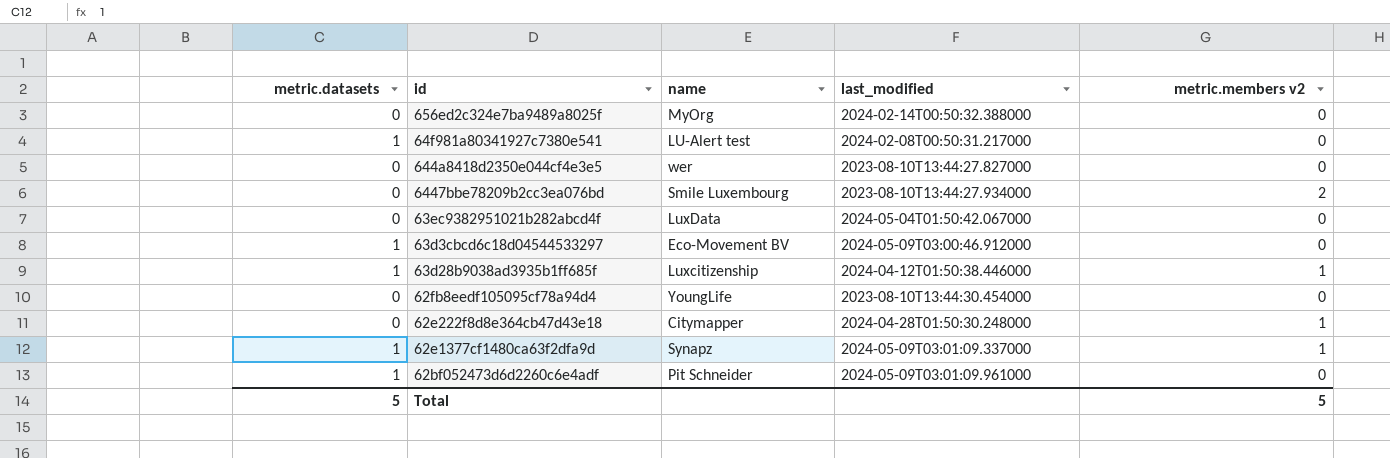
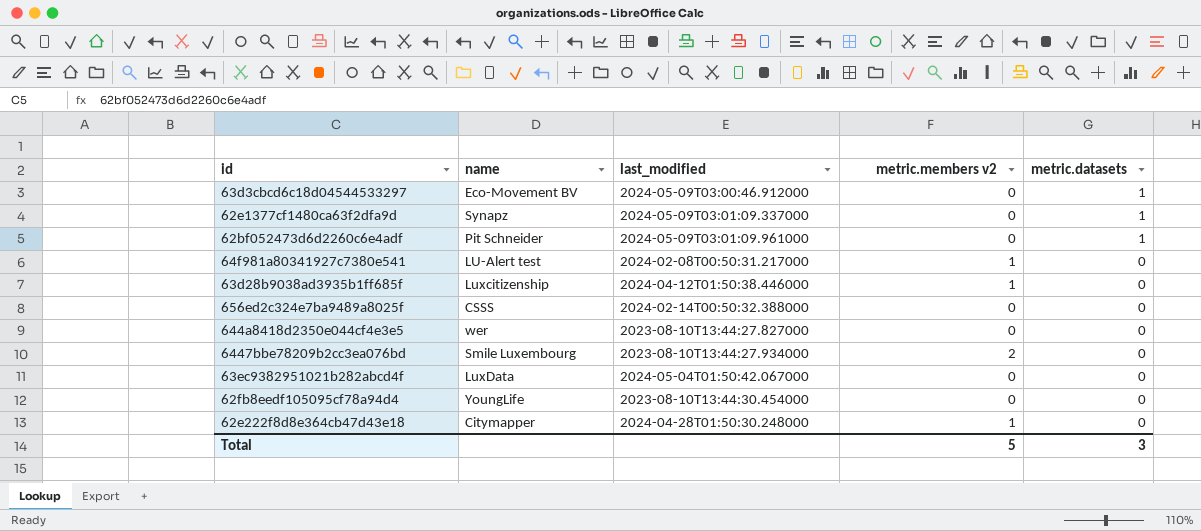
row order: none -> metric.datasets descending
column metric.datasets | position: 1 -> 5
62e1377cf1480ca63f2dfa9d | metric.members v2: 1 -> 0
64f981a80341927c7380e541 | metric.members v2: 0 -> 1
64f981a80341927c7380e541 | metric.datasets: 1 -> 0
63d28b9038ad3935b1ff685f | metric.datasets: 1 -> 0
656ed2c324e7ba9489a8025f | name: MyOrg -> CSSS
Total | metric.datasets: 5 -> 3

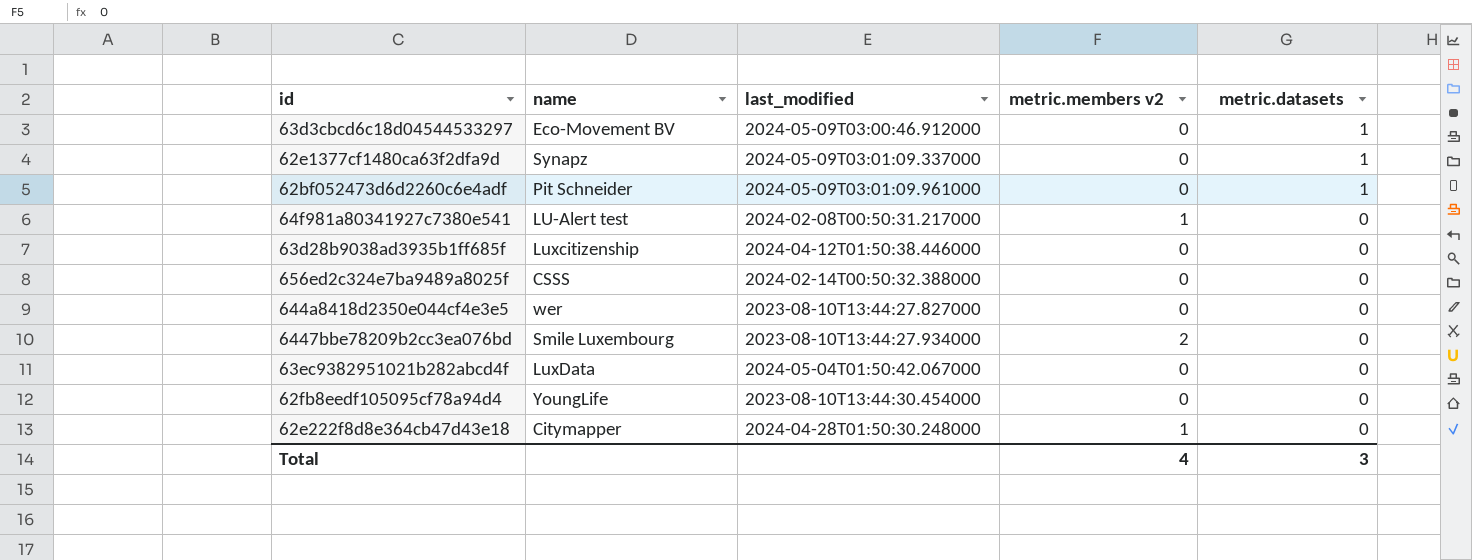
63d28b9038ad3935b1ff685f | metric.members v2: 1 -> 0
Total | metric.members v2: 5 -> 4

